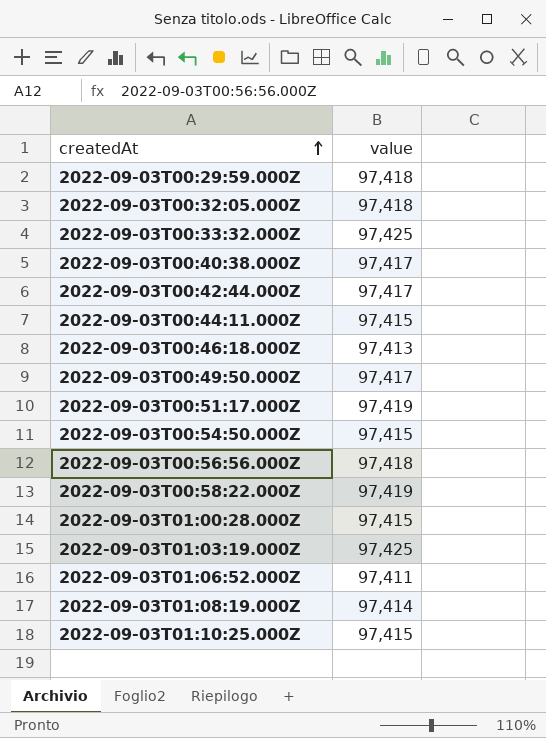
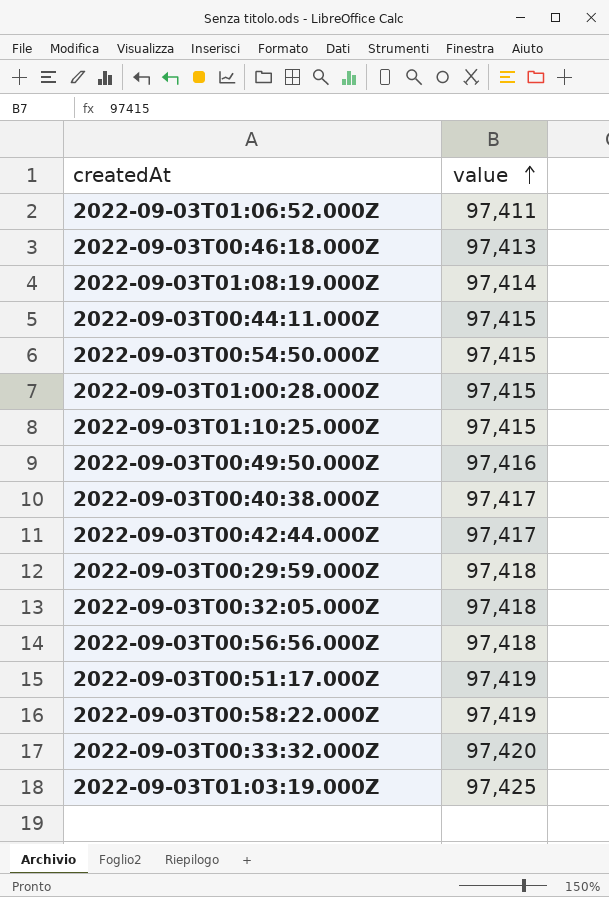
row order: createdAt ascending -> value ascending
2022-09-03T00:49:50.000Z | value: 97,417 -> 97,416
2022-09-03T00:33:32.000Z | value: 97,425 -> 97,420

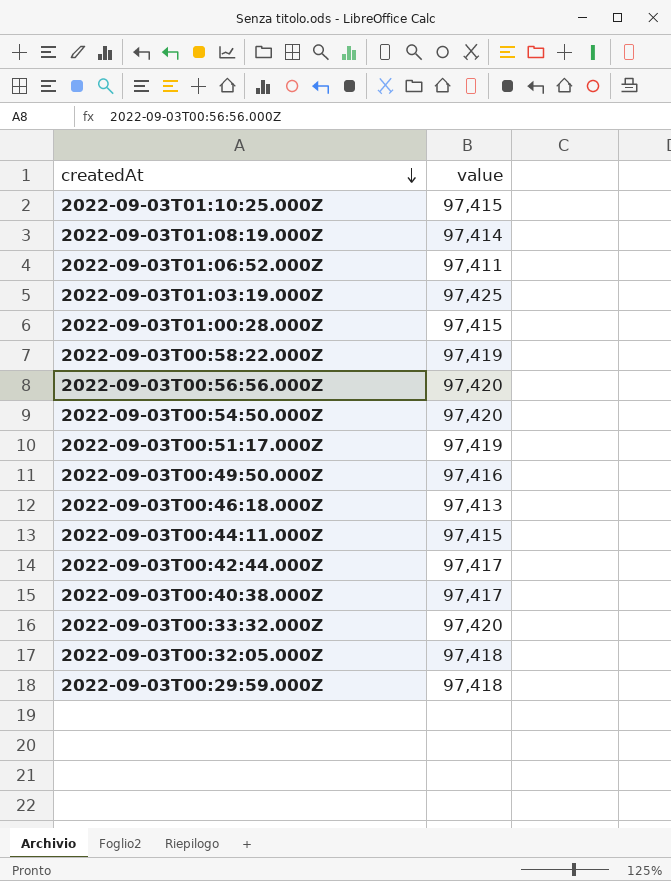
row order: value ascending -> createdAt descending
2022-09-03T00:56:56.000Z | value: 97,418 -> 97,420
2022-09-03T00:54:50.000Z | value: 97,415 -> 97,420

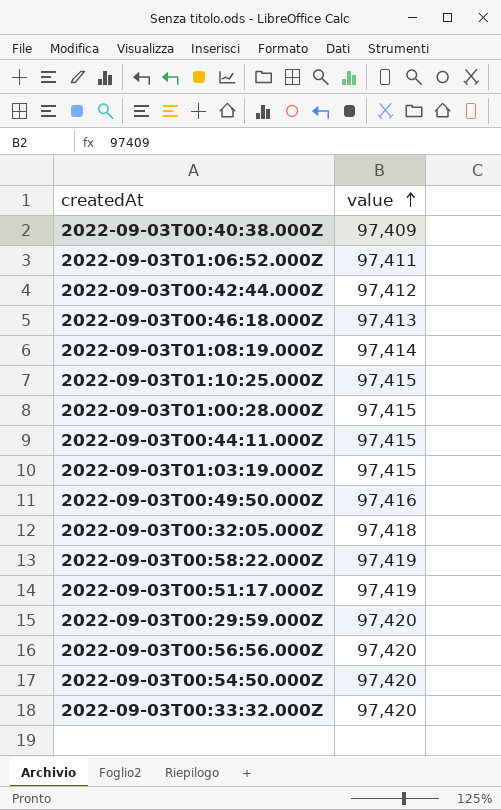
row order: createdAt descending -> value ascending
2022-09-03T00:40:38.000Z | value: 97,417 -> 97,409
2022-09-03T00:42:44.000Z | value: 97,417 -> 97,412
2022-09-03T01:03:19.000Z | value: 97,425 -> 97,415
2022-09-03T00:29:59.000Z | value: 97,418 -> 97,420

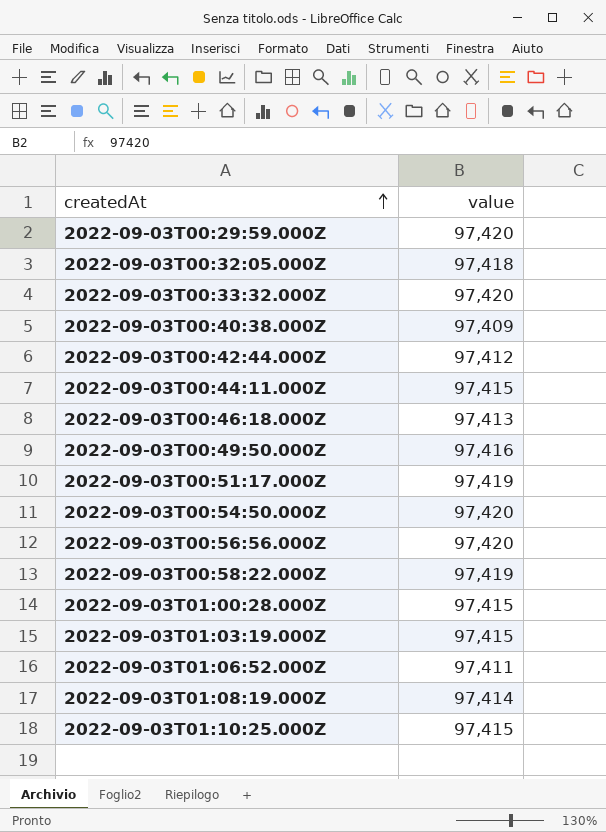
row order: value ascending -> createdAt ascending

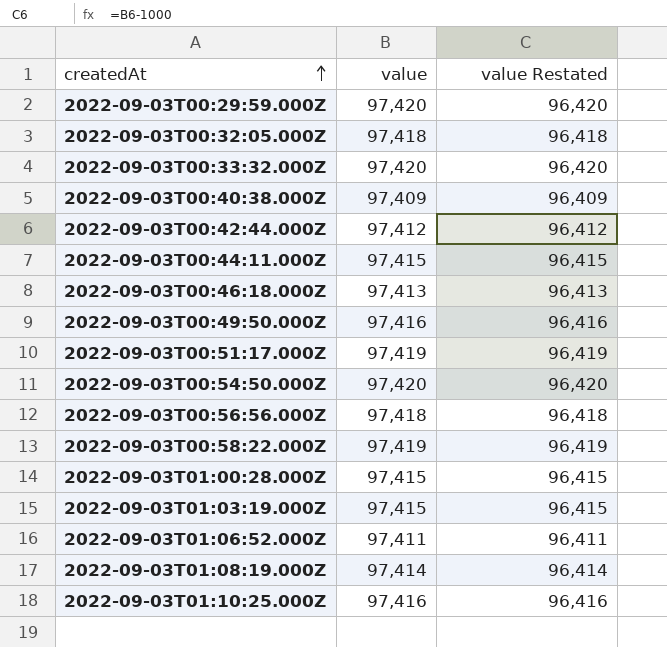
column value Restated | formula: none -> [value] - 1000
2022-09-03T00:56:56.000Z | value: 97,420 -> 97,418
2022-09-03T01:10:25.000Z | value: 97,415 -> 97,416

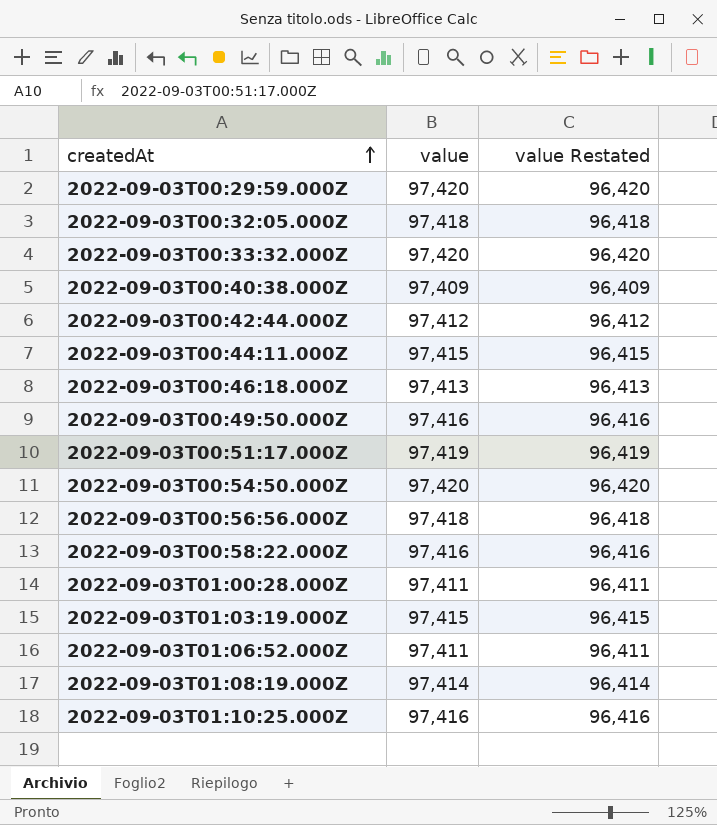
2022-09-03T00:58:22.000Z | value: 97,419 -> 97,416
2022-09-03T00:58:22.000Z | value Restated: 96,419 -> 96,416
2022-09-03T01:00:28.000Z | value: 97,415 -> 97,411
2022-09-03T01:00:28.000Z | value Restated: 96,415 -> 96,411

